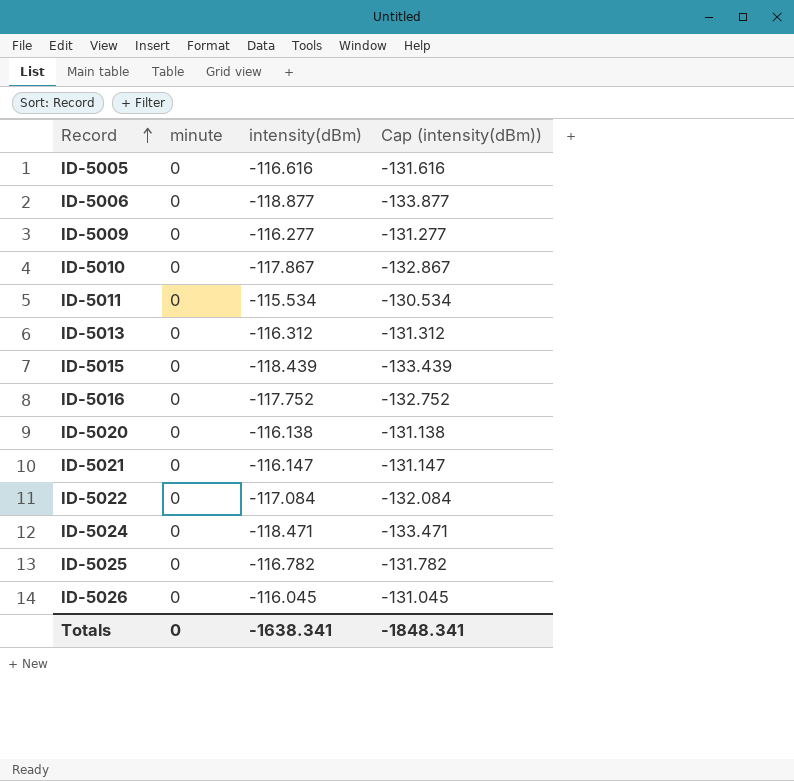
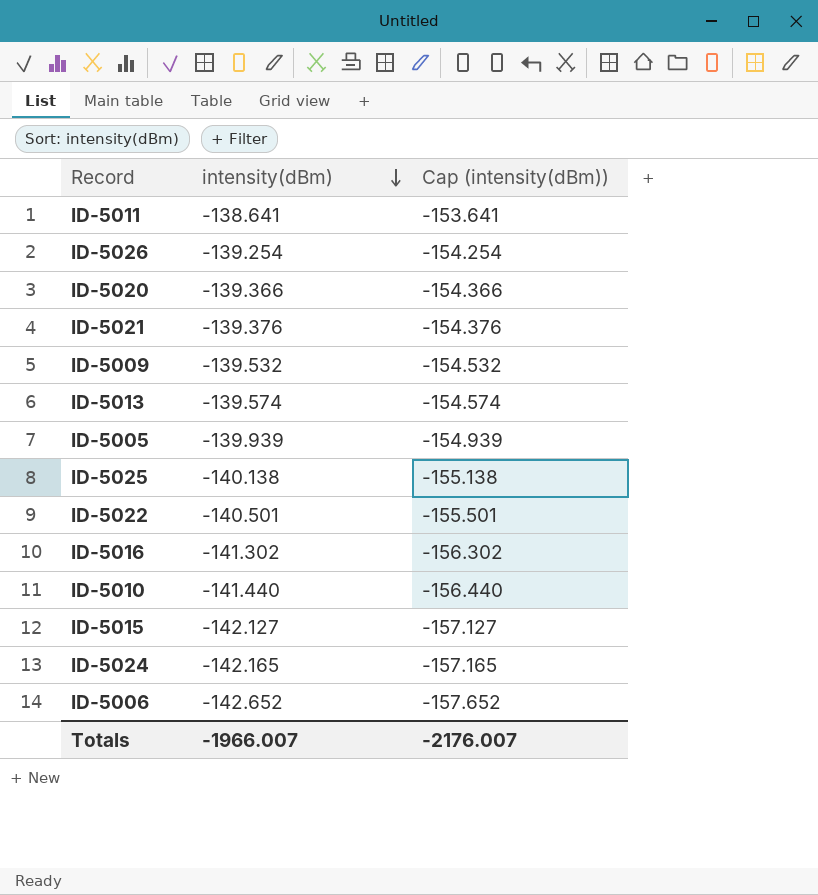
row order: Record ascending -> intensity(dBm) descending
column minute | position: 2 -> none
ID-5011 | intensity(dBm): -115.534 -> -138.641
ID-5011 | Cap (intensity(dBm)): -130.534 -> -153.641
ID-5026 | intensity(dBm): -116.045 -> -139.254
ID-5026 | Cap (intensity(dBm)): -131.045 -> -154.254
ID-5020 | intensity(dBm): -116.138 -> -139.366
ID-5020 | Cap (intensity(dBm)): -131.138 -> -154.366
ID-5021 | intensity(dBm): -116.147 -> -139.376
ID-5021 | Cap (intensity(dBm)): -131.147 -> -154.376
ID-5009 | intensity(dBm): -116.277 -> -139.532
ID-5009 | Cap (intensity(dBm)): -131.277 -> -154.532
ID-5013 | intensity(dBm): -116.312 -> -139.574
ID-5013 | Cap (intensity(dBm)): -131.312 -> -154.574
ID-5005 | intensity(dBm): -116.616 -> -139.939
ID-5005 | Cap (intensity(dBm)): -131.616 -> -154.939
ID-5025 | intensity(dBm): -116.782 -> -140.138
ID-5025 | Cap (intensity(dBm)): -131.782 -> -155.138
ID-5022 | intensity(dBm): -117.084 -> -140.501
ID-5022 | Cap (intensity(dBm)): -132.084 -> -155.501
ID-5016 | intensity(dBm): -117.752 -> -141.302
ID-5016 | Cap (intensity(dBm)): -132.752 -> -156.302
ID-5010 | intensity(dBm): -117.867 -> -141.440
ID-5010 | Cap (intensity(dBm)): -132.867 -> -156.440
ID-5015 | intensity(dBm): -118.439 -> -142.127
ID-5015 | Cap (intensity(dBm)): -133.439 -> -157.127
ID-5024 | intensity(dBm): -118.471 -> -142.165
ID-5024 | Cap (intensity(dBm)): -133.471 -> -157.165
ID-5006 | intensity(dBm): -118.877 -> -142.652
ID-5006 | Cap (intensity(dBm)): -133.877 -> -157.652
Totals | intensity(dBm): -1638.341 -> -1966.007
Totals | Cap (intensity(dBm)): -1848.341 -> -2176.007

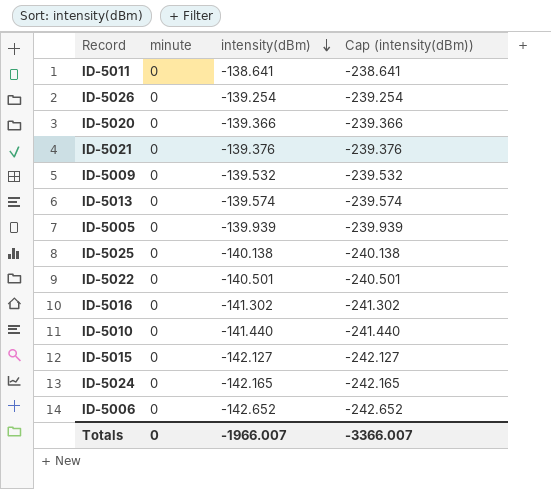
column minute | position: none -> 2
column Cap (intensity(dBm)) | formula: [intensity(dBm)] - 15 -> [intensity(dBm)] - 100
Totals | Cap (intensity(dBm)): -2176.007 -> -3366.007

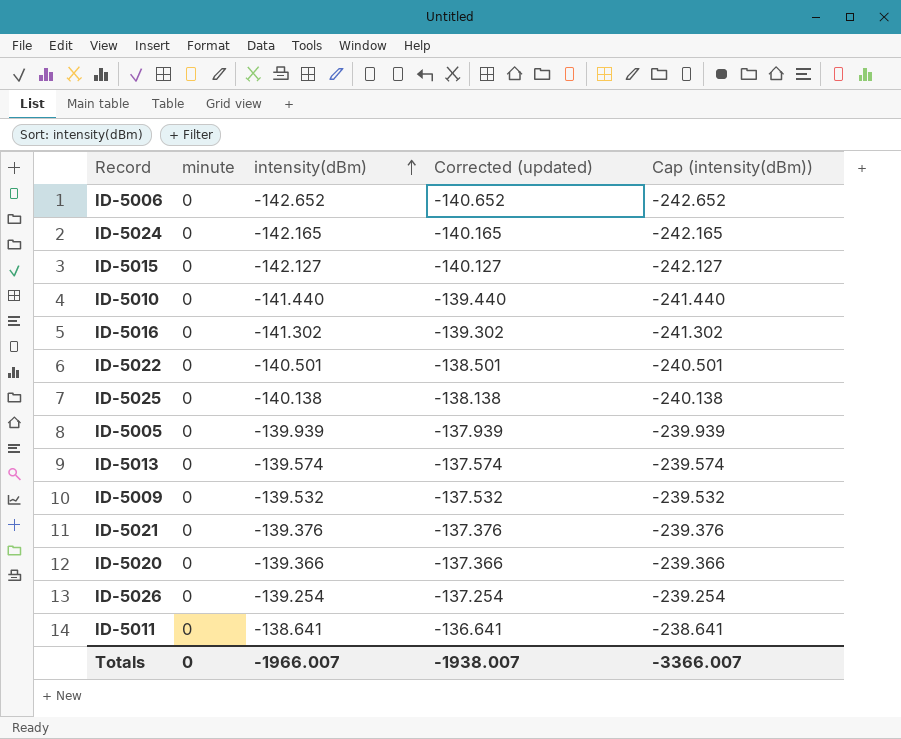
row order: intensity(dBm) descending -> intensity(dBm) ascending
column Corrected (updated) | formula: none -> [intensity(dBm)] + 2

